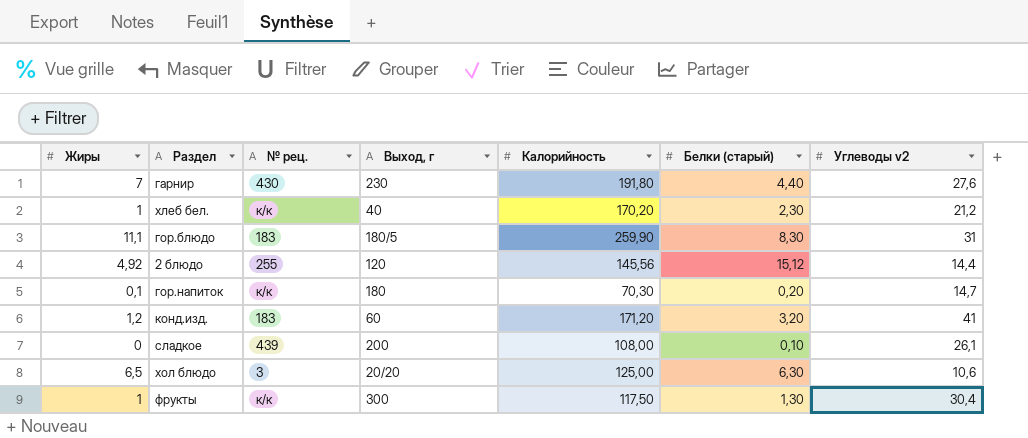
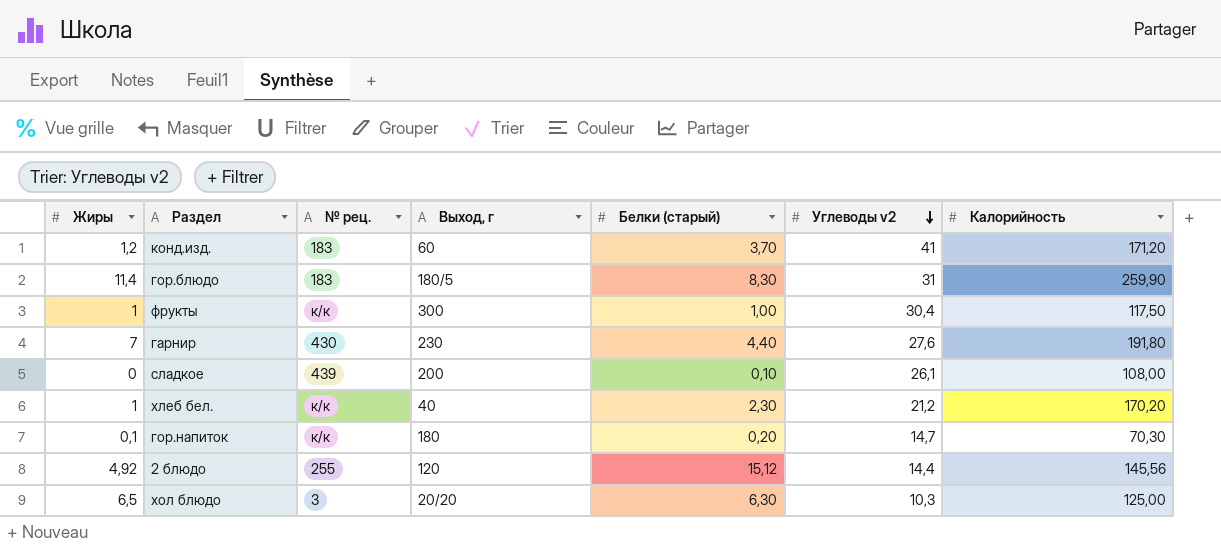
row order: none -> Углеводы v2 descending
column Калорийность | position: 5 -> 7
конд.изд. | Белки (старый): 3,20 -> 3,70
гор.блюдо | Жиры: 11,1 -> 11,4
фрукты | Белки (старый): 1,30 -> 1,00
хол блюдо | Углеводы v2: 10,6 -> 10,3

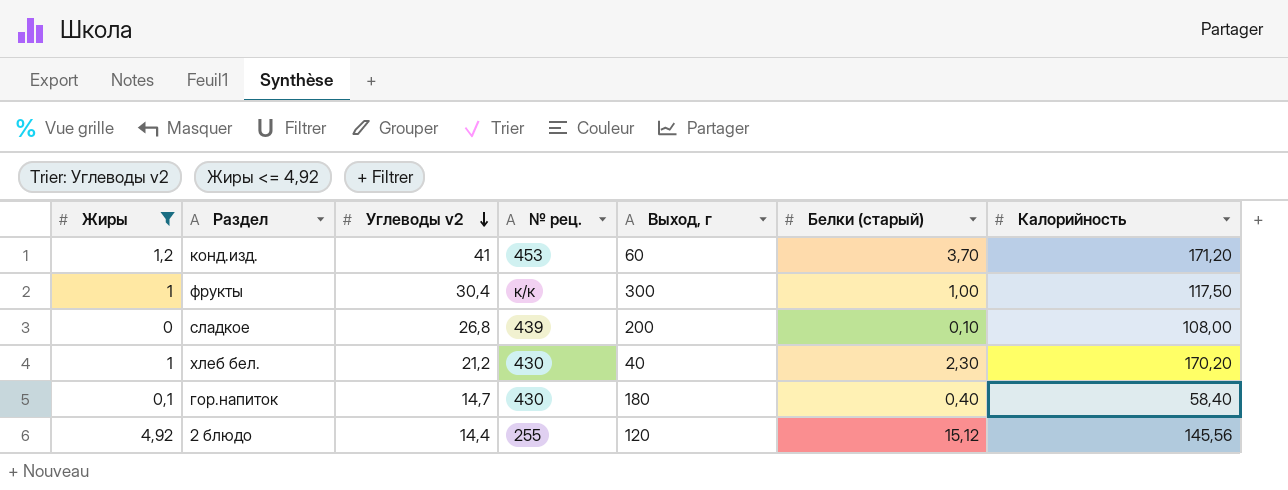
filter: none -> Жиры <= 4,92
column Углеводы v2 | position: 6 -> 3
конд.изд. | № рец.: 183 -> 453
сладкое | Углеводы v2: 26,1 -> 26,8
хлеб бел. | № рец.: к/к -> 430
гор.напиток | № рец.: к/к -> 430
гор.напиток | Белки (старый): 0,20 -> 0,40
гор.напиток | Калорийность: 70,30 -> 58,40

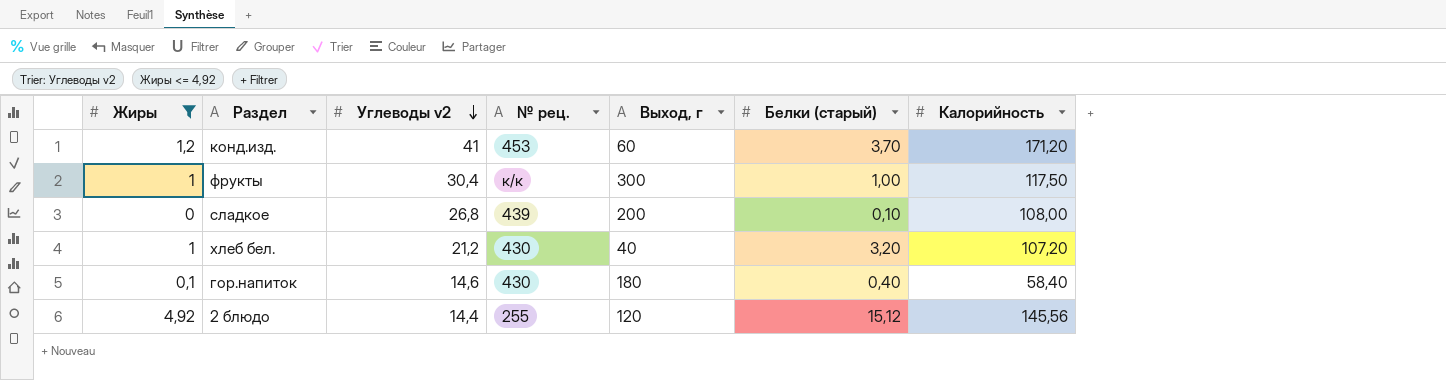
хлеб бел. | Белки (старый): 2,30 -> 3,20
хлеб бел. | Калорийность: 170,20 -> 107,20
гор.напиток | Углеводы v2: 14,7 -> 14,6

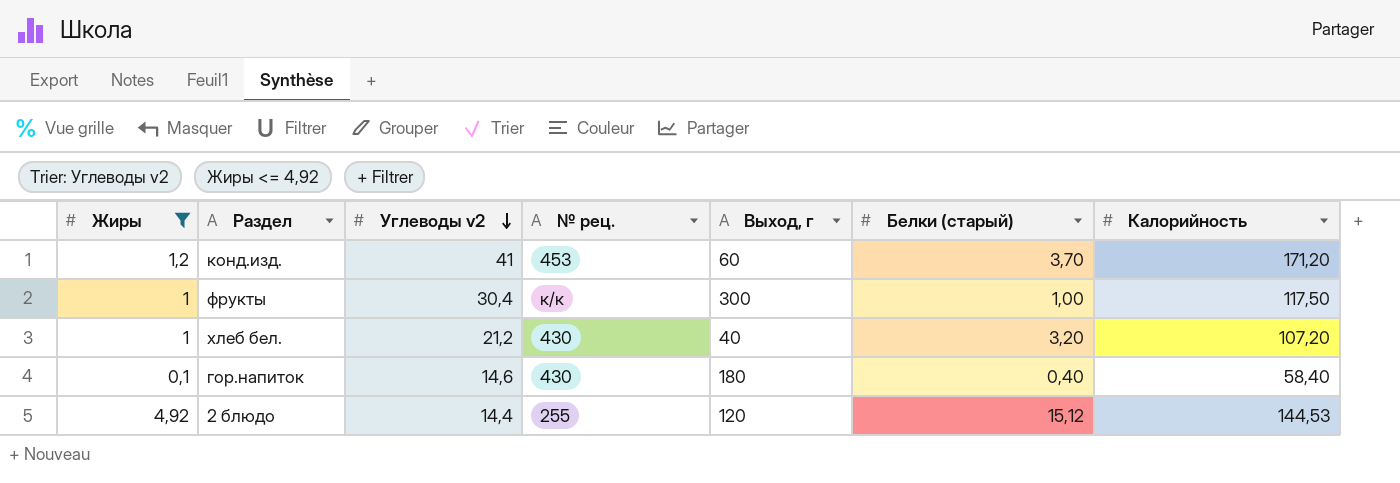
row сладкое: 0 | 26,8 | 439 | 200 | 0,10 | 108,00 -> none
2 блюдо | Калорийность: 145,56 -> 144,53

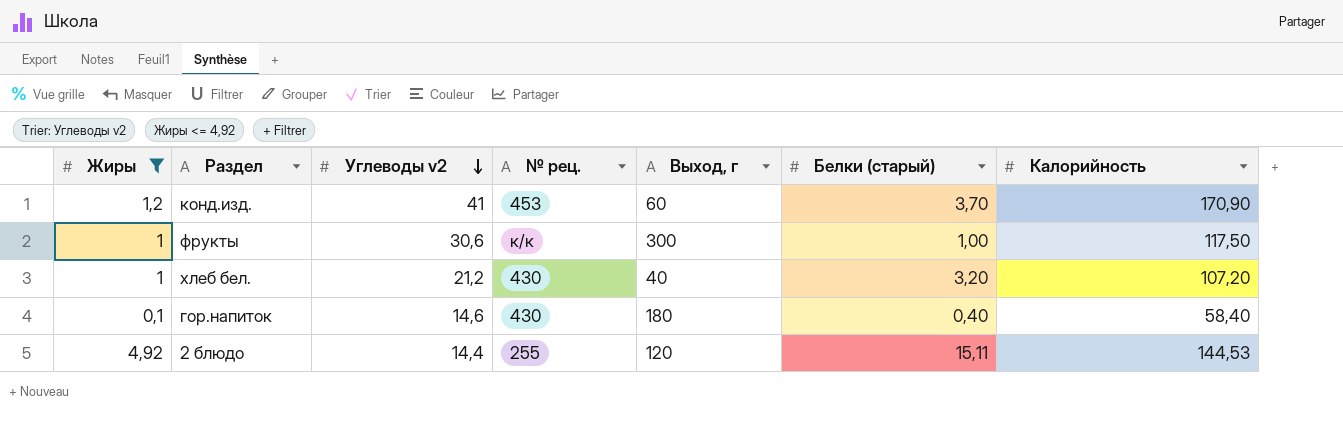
конд.изд. | Калорийность: 171,20 -> 170,90
фрукты | Углеводы v2: 30,4 -> 30,6
2 блюдо | Белки (старый): 15,12 -> 15,11

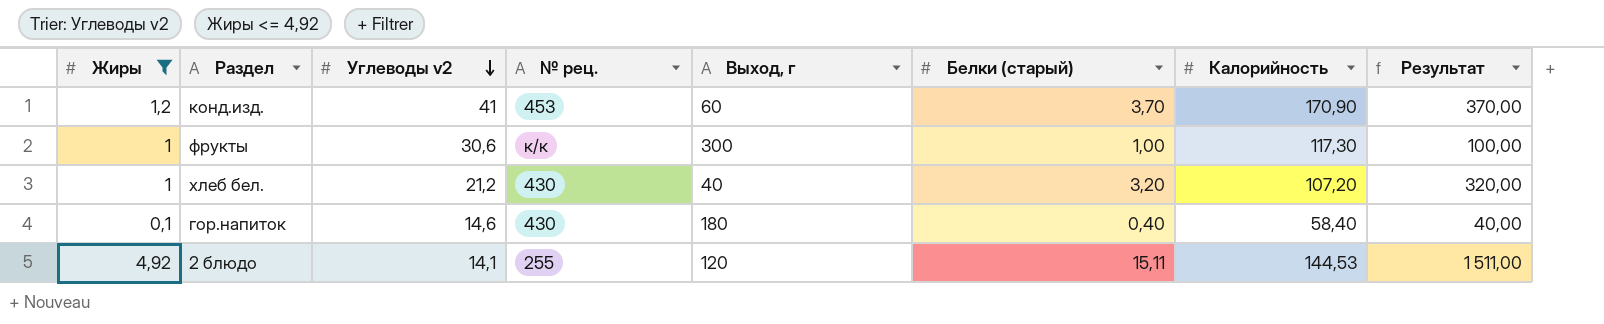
column Результат | formula: none -> [Белки (старый)] * 100
фрукты | Калорийность: 117,50 -> 117,30
2 блюдо | Углеводы v2: 14,4 -> 14,1

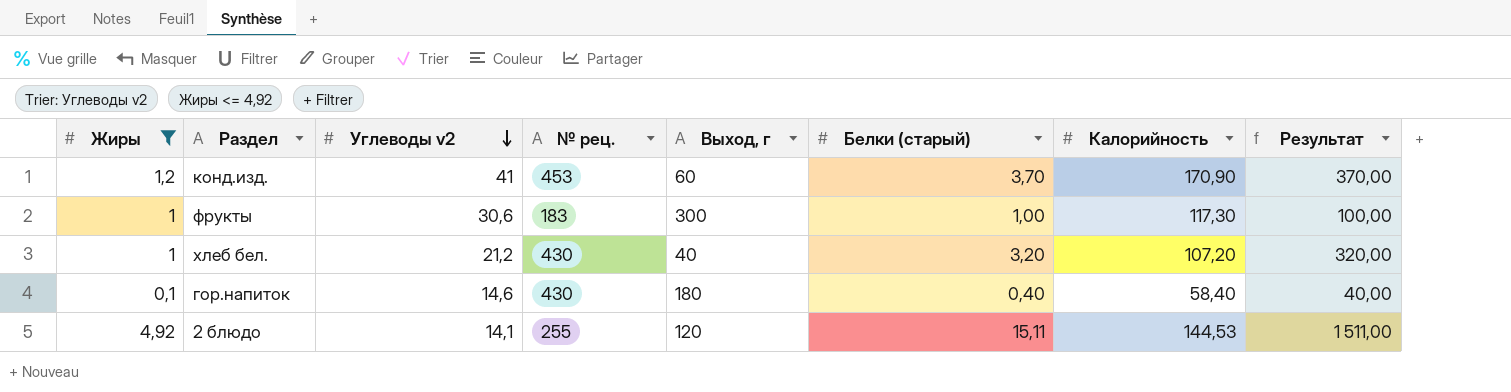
фрукты | № рец.: к/к -> 183

